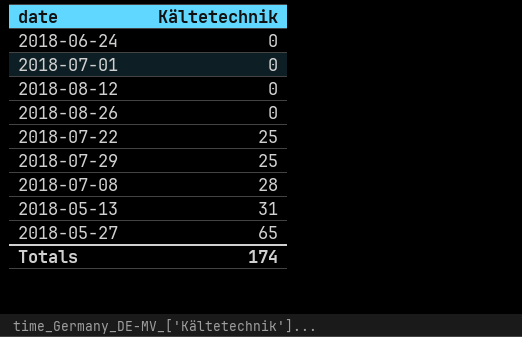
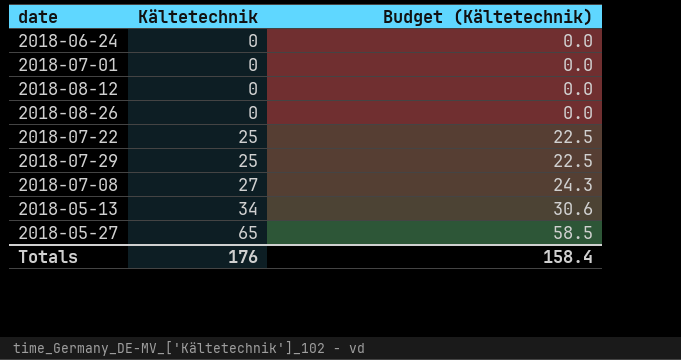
column Budget (Kältetechnik) | formula: none -> [Kältetechnik] * 0.9
2018-07-08 | Kältetechnik: 28 -> 27
2018-05-13 | Kältetechnik: 31 -> 34
Totals | Kältetechnik: 174 -> 176

